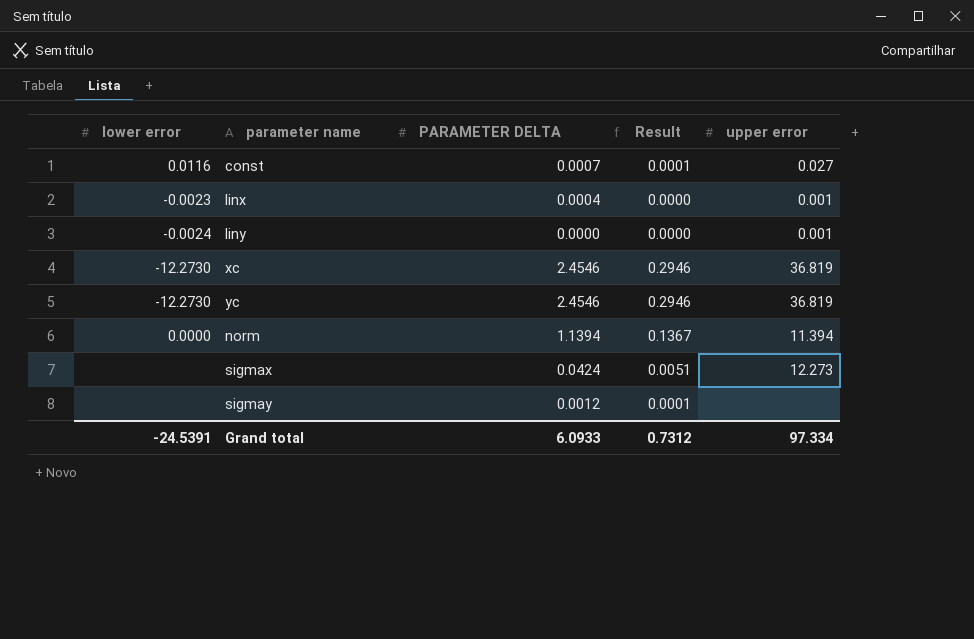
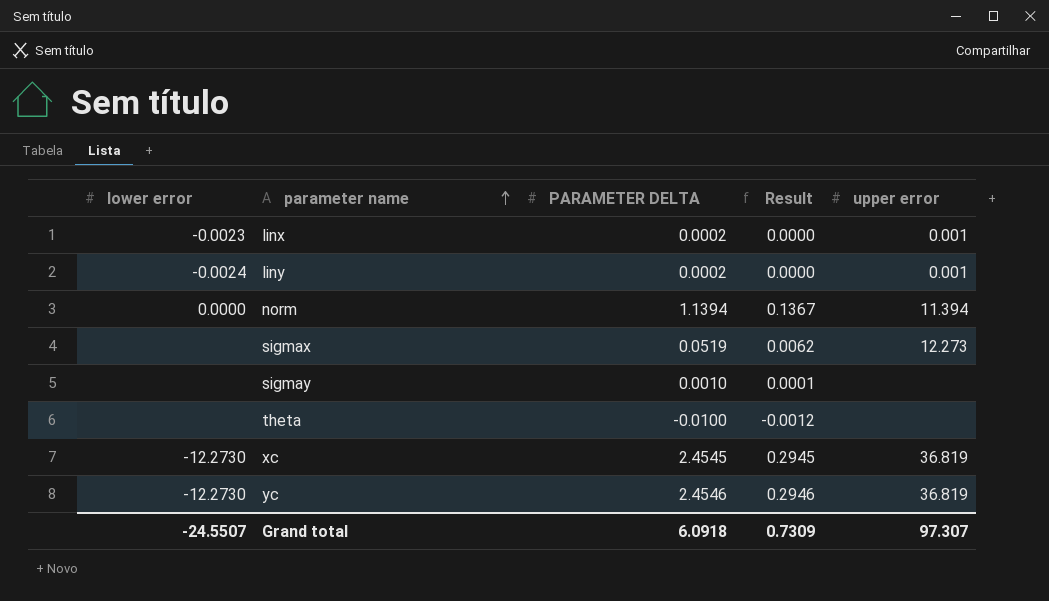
row order: none -> parameter name ascending
row const: 0.0116 | 0.0007 | 0.0001 | 0.027 -> none
linx | PARAMETER DELTA: 0.0004 -> 0.0002
liny | PARAMETER DELTA: 0.0000 -> 0.0002
sigmax | PARAMETER DELTA: 0.0424 -> 0.0519
sigmax | Result: 0.0051 -> 0.0062
sigmay | PARAMETER DELTA: 0.0012 -> 0.0010
row theta: none -> none | -0.0100 | -0.0012 | none
xc | PARAMETER DELTA: 2.4546 -> 2.4545
xc | Result: 0.2946 -> 0.2945
Grand total | lower error: -24.5391 -> -24.5507
Grand total | PARAMETER DELTA: 6.0933 -> 6.0918
Grand total | Result: 0.7312 -> 0.7309
Grand total | upper error: 97.334 -> 97.307

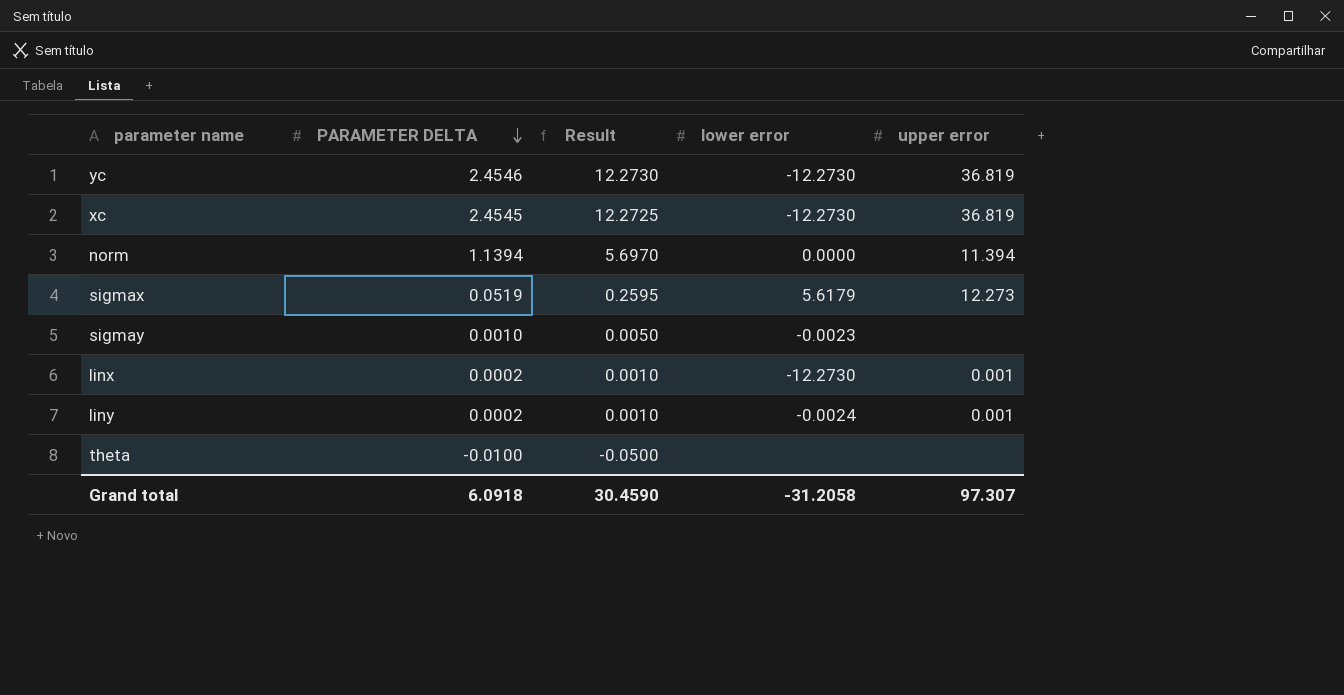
row order: parameter name ascending -> PARAMETER DELTA descending
column Result | formula: [PARAMETER DELTA] * 0.12 -> [PARAMETER DELTA] * 5
column lower error | position: 1 -> 4
sigmax | lower error: none -> 5.6179
sigmay | lower error: none -> -0.0023
linx | lower error: -0.0023 -> -12.2730
Grand total | Result: 0.7309 -> 30.4590
Grand total | lower error: -24.5507 -> -31.2058

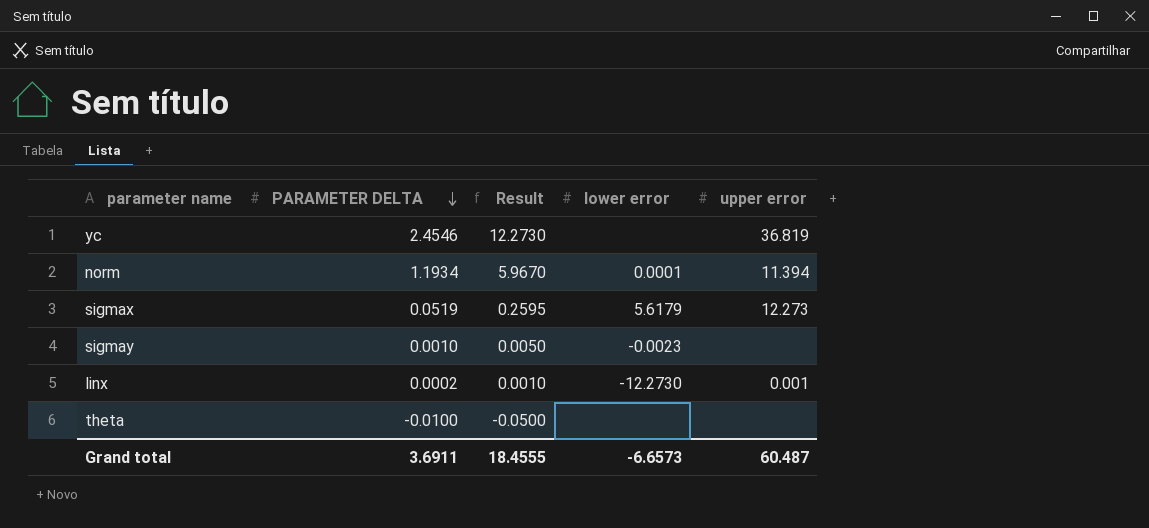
row xc: 2.4545 | 12.2725 | -12.2730 | 36.819 -> none
row liny: 0.0002 | 0.0010 | -0.0024 | 0.001 -> none
yc | lower error: -12.2730 -> none
norm | PARAMETER DELTA: 1.1394 -> 1.1934
norm | Result: 5.6970 -> 5.9670
norm | lower error: 0.0000 -> 0.0001
Grand total | PARAMETER DELTA: 6.0918 -> 3.6911
Grand total | Result: 30.4590 -> 18.4555
Grand total | lower error: -31.2058 -> -6.6573
Grand total | upper error: 97.307 -> 60.487

